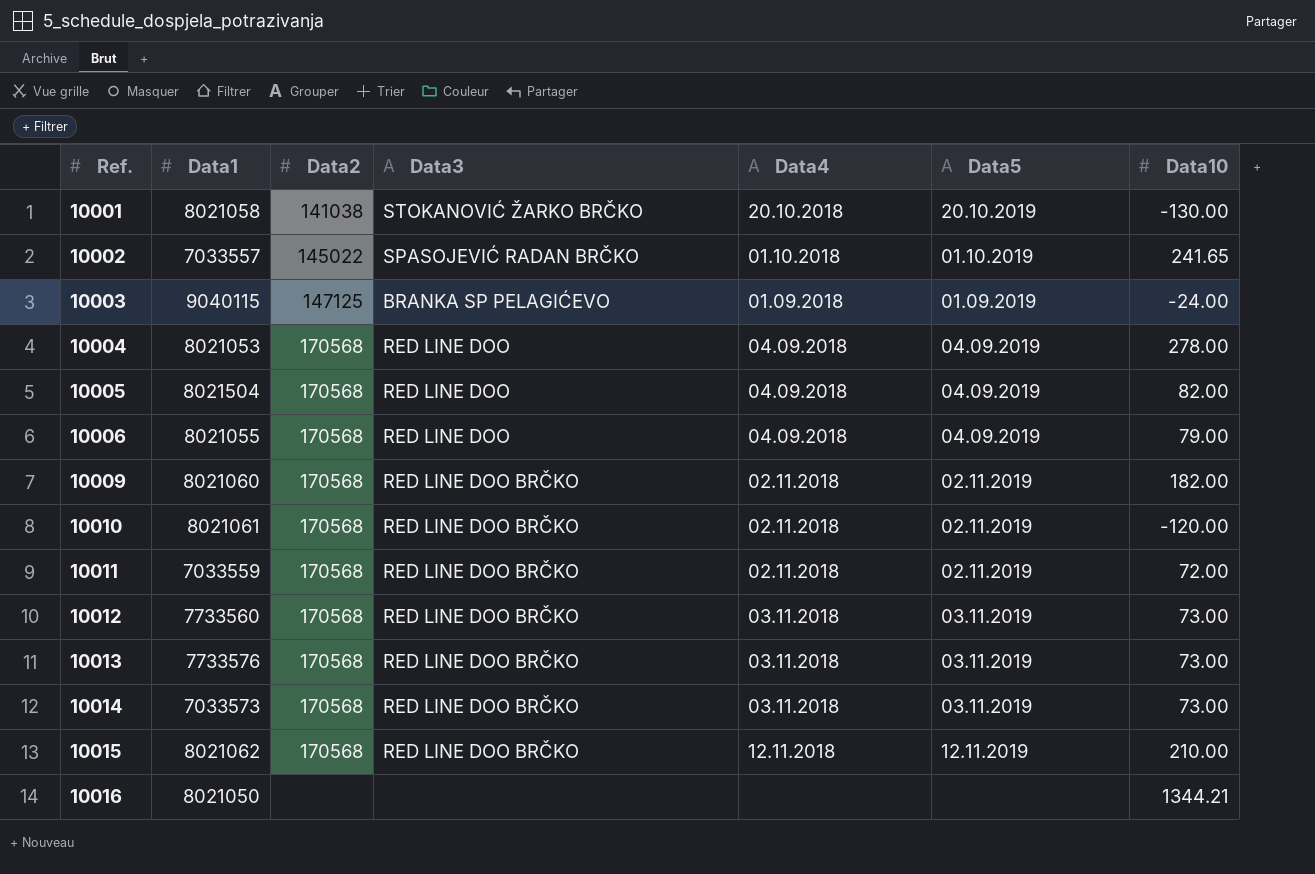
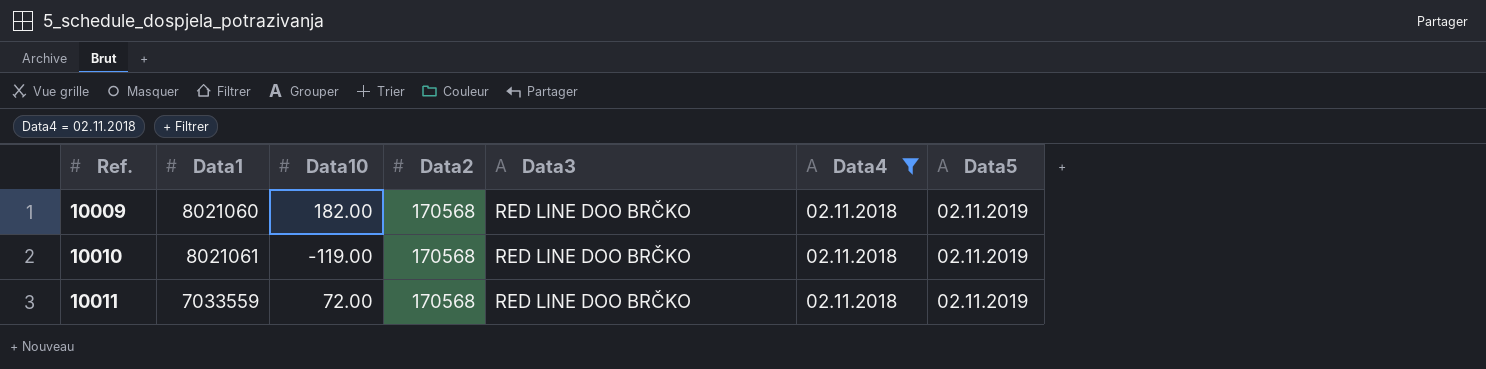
filter: none -> Data4 = 02.11.2018
column Data10 | position: 7 -> 3
10010 | Data10: -120.00 -> -119.00

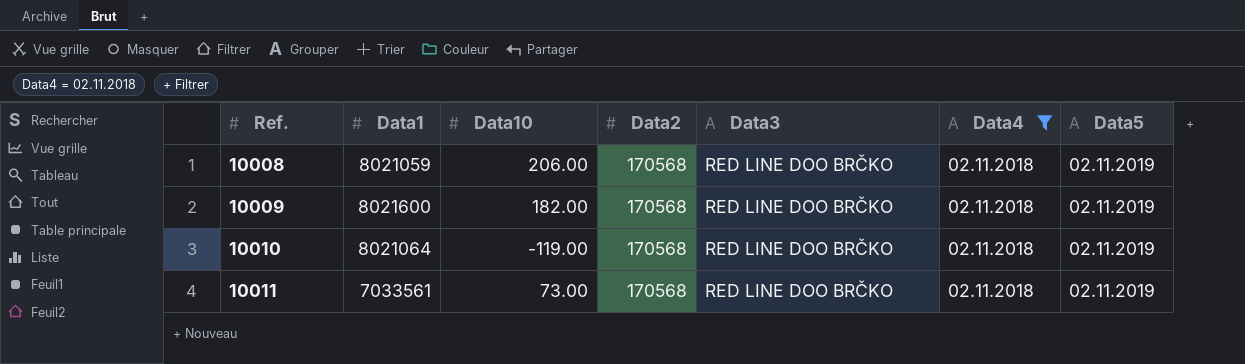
row 10008: none -> 8021059 | 206.00 | 170568 | RED LINE DOO BRČKO | 02.11.2018 | 02.11.2019
10009 | Data1: 8021060 -> 8021600
10010 | Data1: 8021061 -> 8021064
10011 | Data1: 7033559 -> 7033561
10011 | Data10: 72.00 -> 73.00

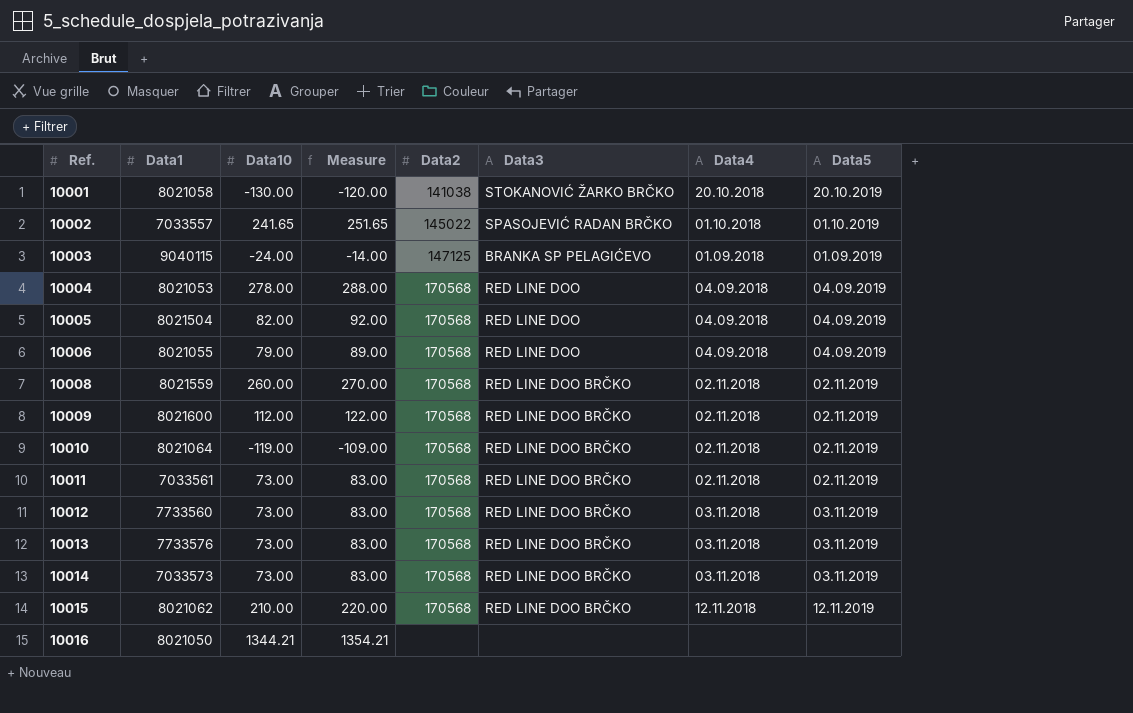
filter: Data4 = 02.11.2018 -> none
column Measure | formula: none -> [Data10] + 10
10008 | Data1: 8021059 -> 8021559
10008 | Data10: 206.00 -> 260.00
10009 | Data10: 182.00 -> 112.00

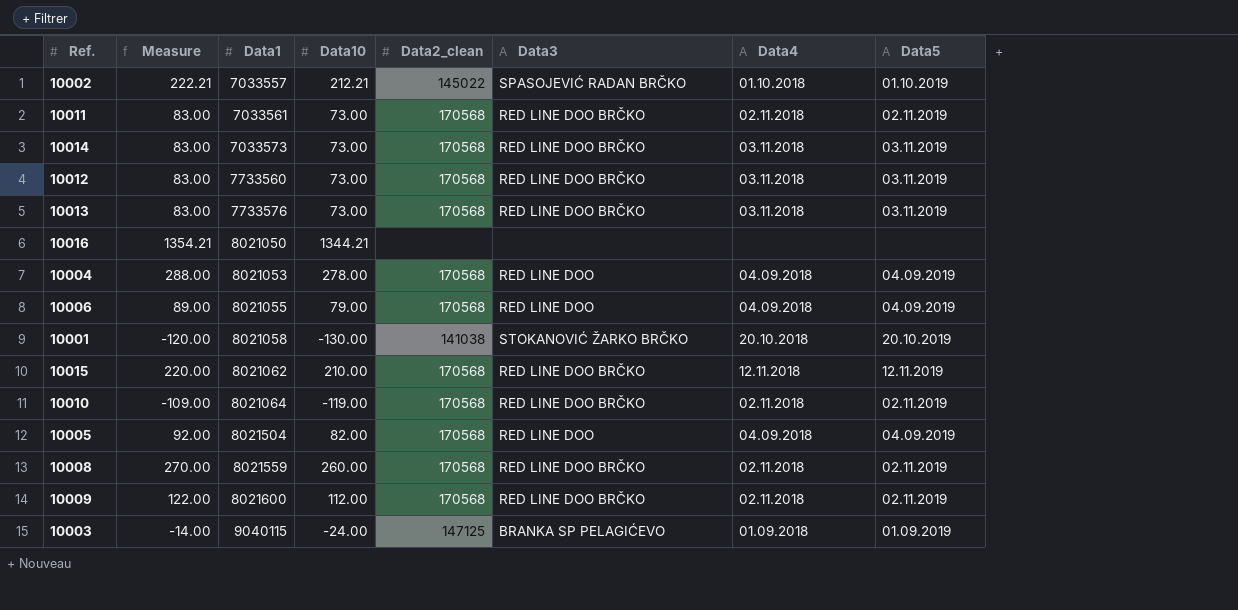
row order: Ref. ascending -> Data1 ascending
column Measure | position: 4 -> 2
column name: Data2 -> Data2_clean
10002 | Measure: 251.65 -> 222.21
10002 | Data10: 241.65 -> 212.21

